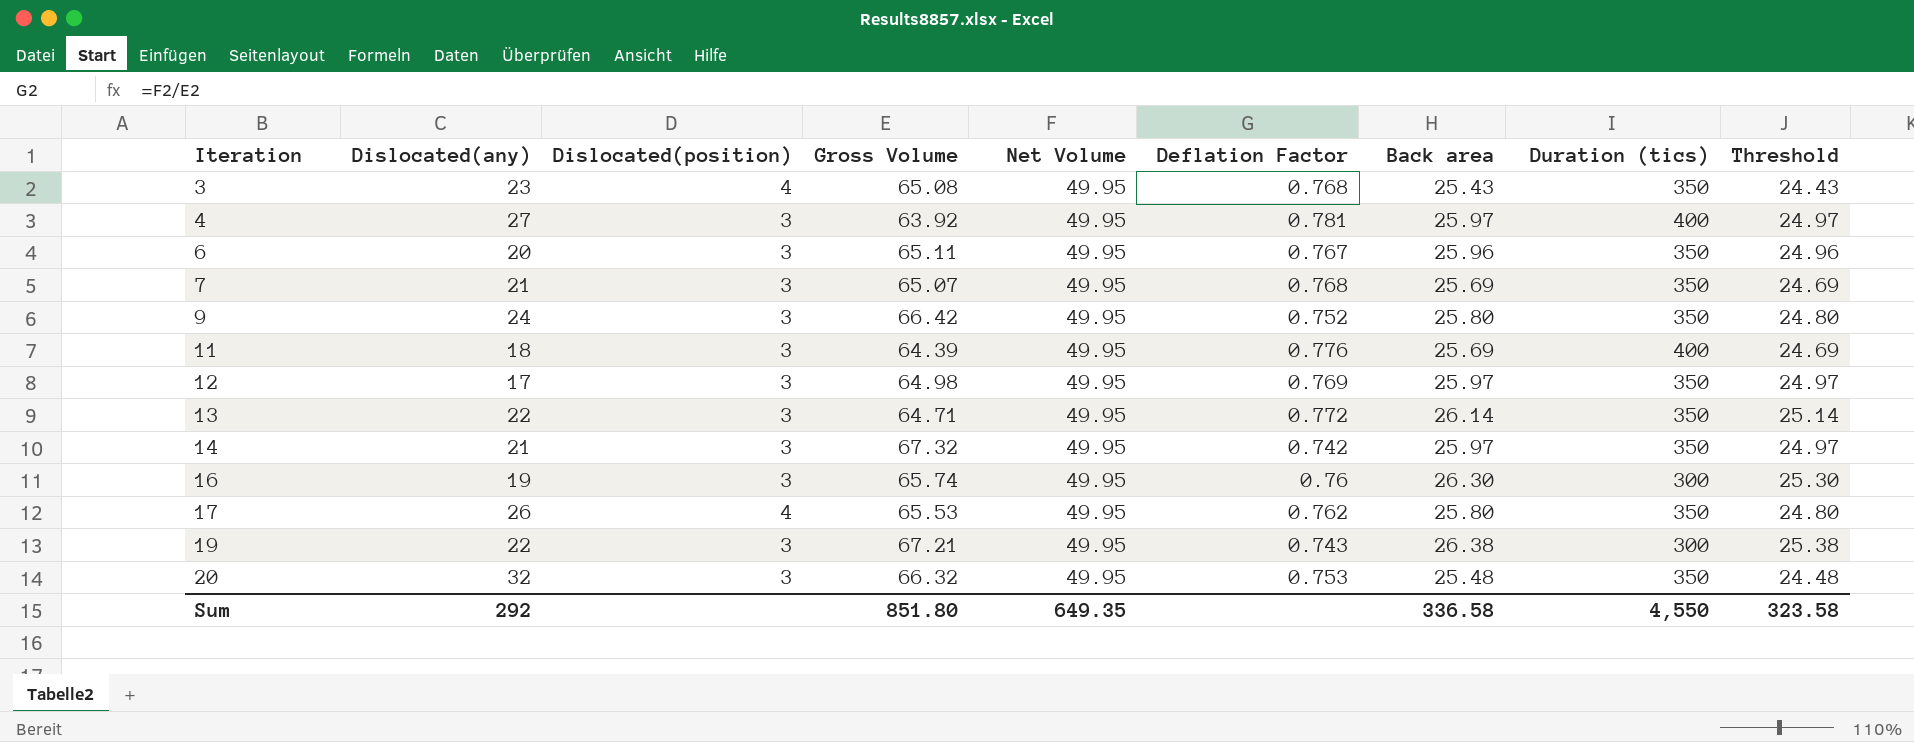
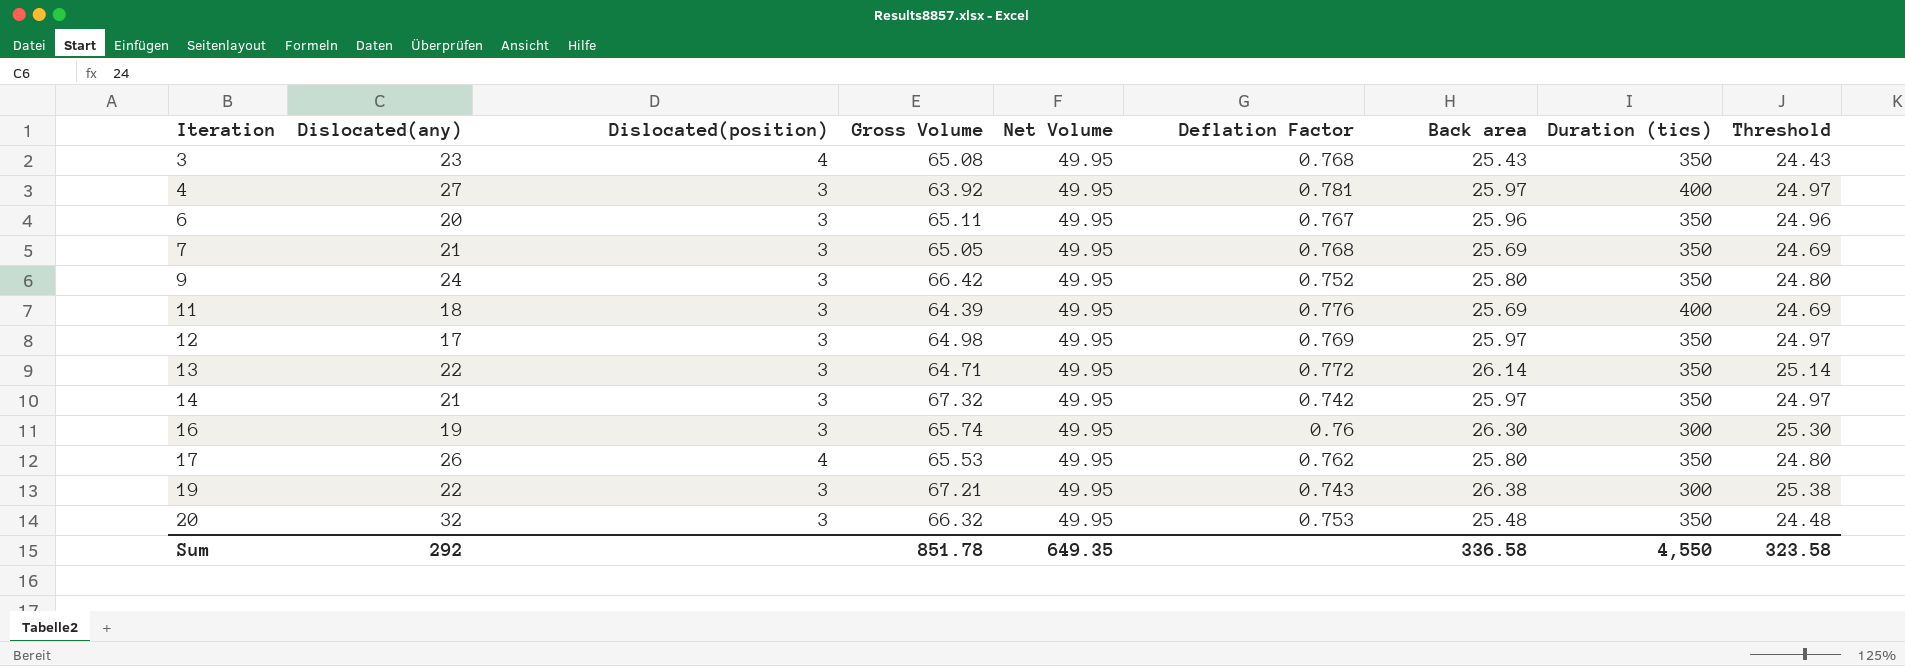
7 | Gross Volume: 65.07 -> 65.05
Sum | Gross Volume: 851.80 -> 851.78

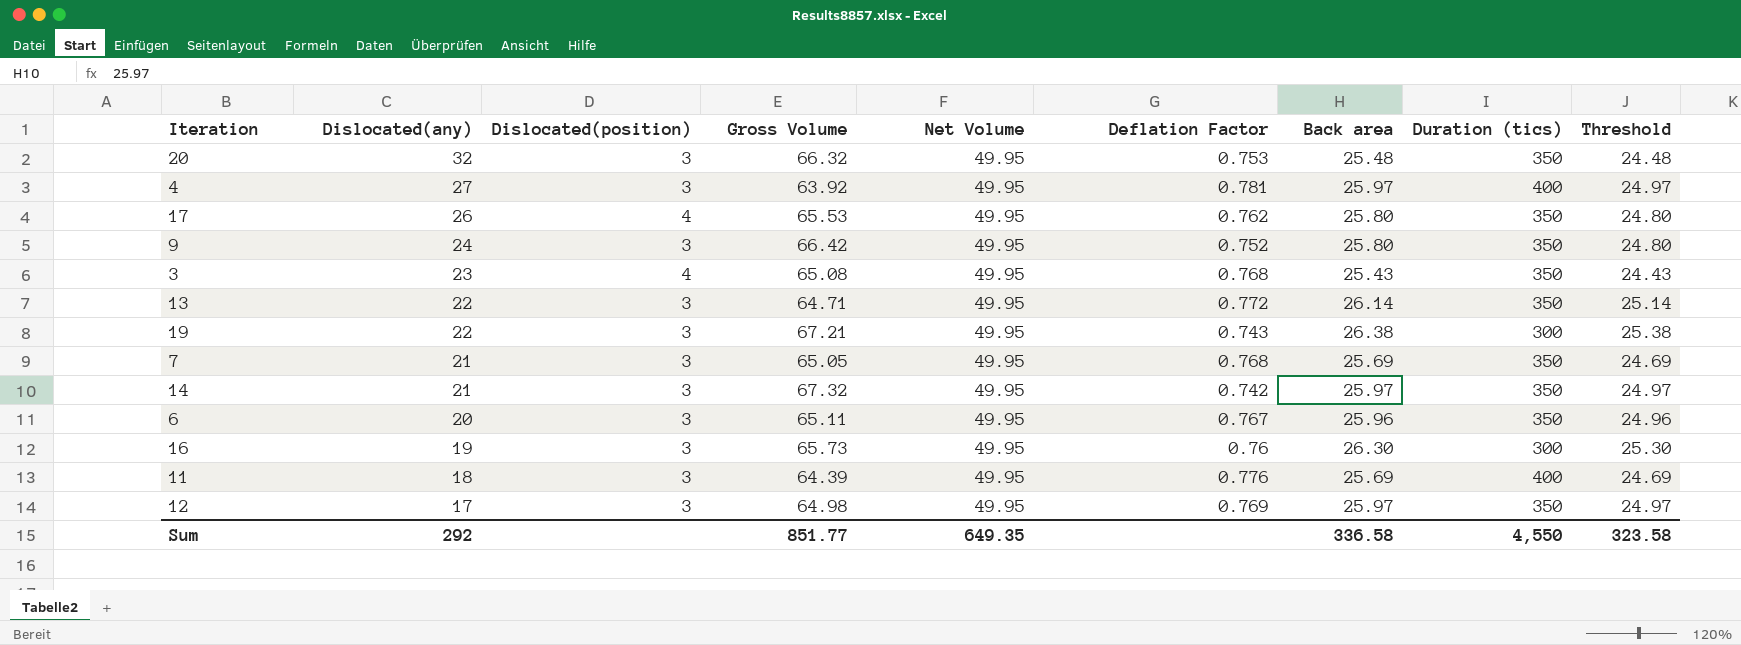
row order: Iteration ascending -> Dislocated(any) descending
16 | Gross Volume: 65.74 -> 65.73
Sum | Gross Volume: 851.78 -> 851.77

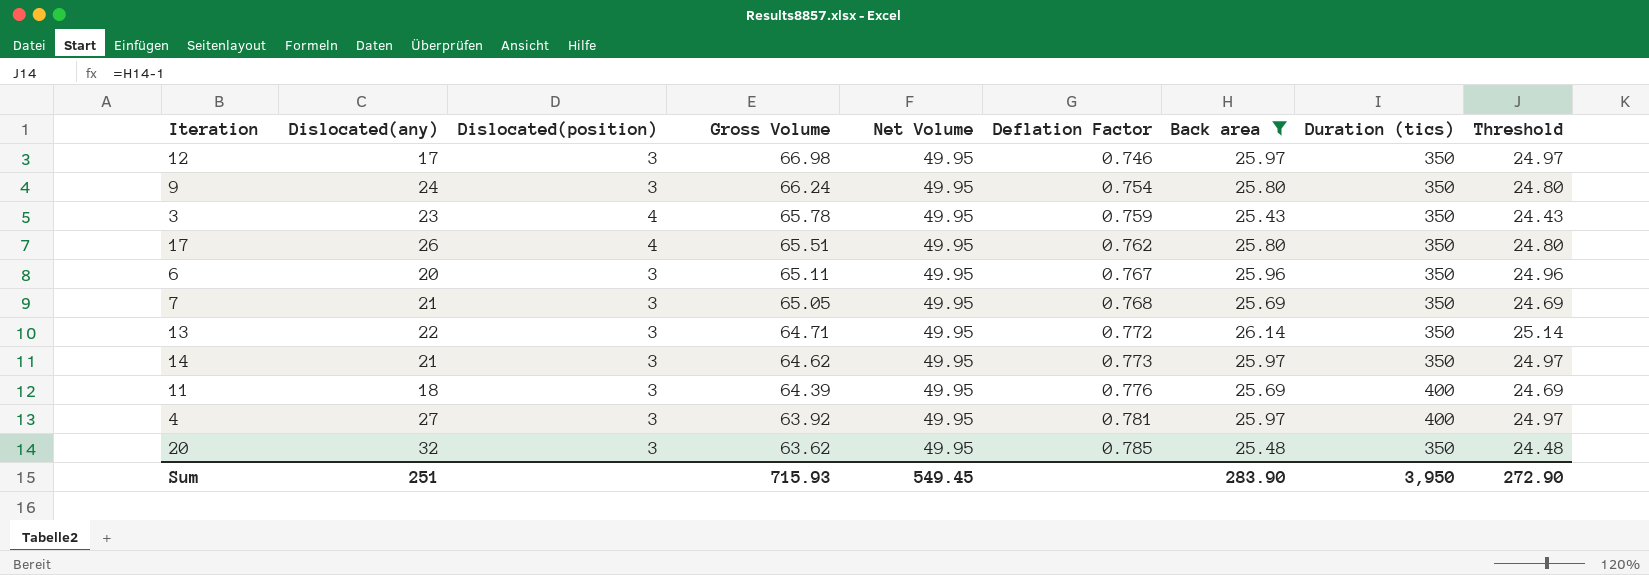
filter: none -> Back area <= 26.14
row order: Dislocated(any) descending -> Gross Volume descending
12 | Gross Volume: 64.98 -> 66.98
12 | Deflation Factor: 0.769 -> 0.746
9 | Gross Volume: 66.42 -> 66.24
9 | Deflation Factor: 0.752 -> 0.754
3 | Gross Volume: 65.08 -> 65.78
3 | Deflation Factor: 0.768 -> 0.759
17 | Gross Volume: 65.53 -> 65.51
14 | Gross Volume: 67.32 -> 64.62
14 | Deflation Factor: 0.742 -> 0.773
20 | Gross Volume: 66.32 -> 63.62
20 | Deflation Factor: 0.753 -> 0.785
Sum | Dislocated(any): 292 -> 251
Sum | Gross Volume: 851.77 -> 715.93
Sum | Net Volume: 649.35 -> 549.45
Sum | Back area: 336.58 -> 283.90
Sum | Duration (tics): 4,550 -> 3,950
Sum | Threshold: 323.58 -> 272.90

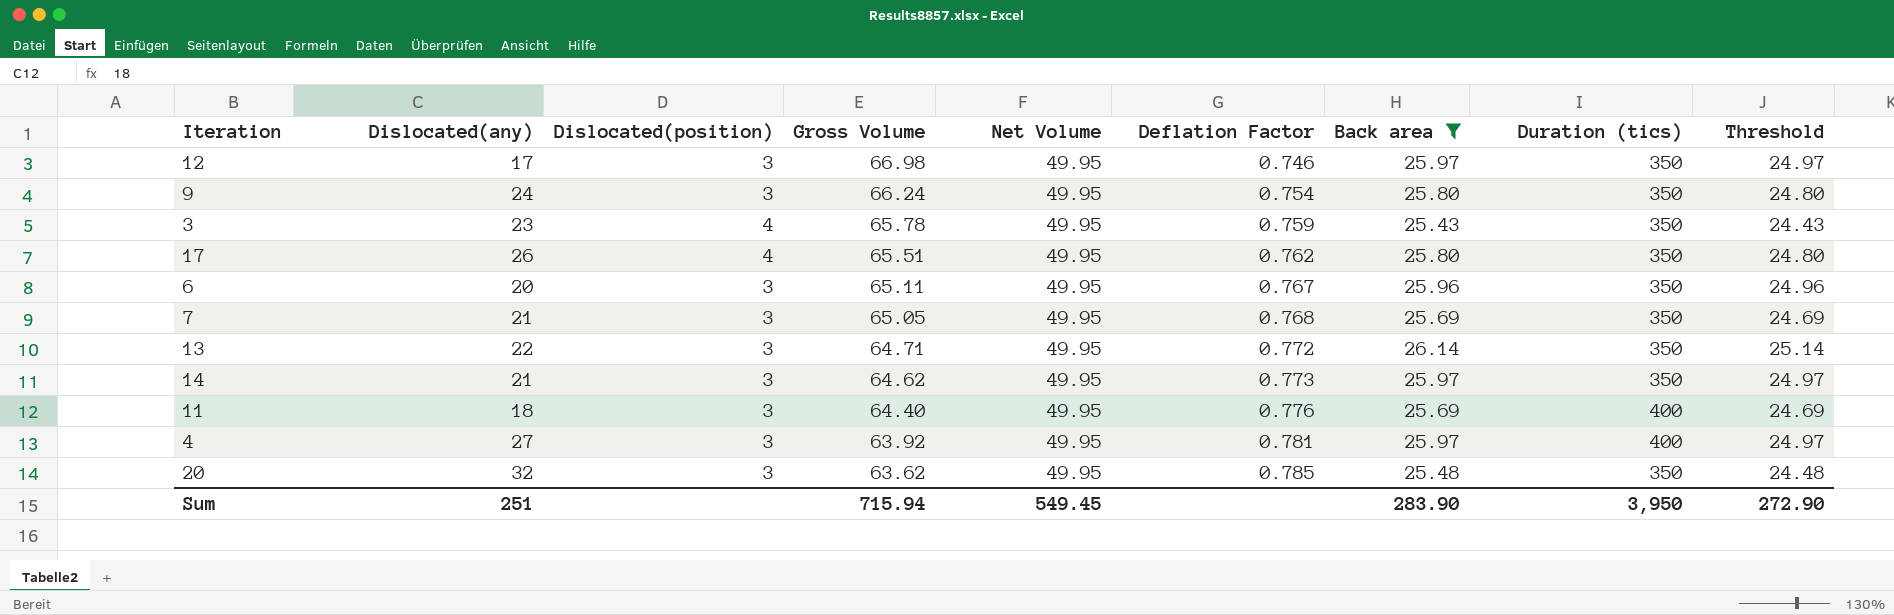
11 | Gross Volume: 64.39 -> 64.40
Sum | Gross Volume: 715.93 -> 715.94

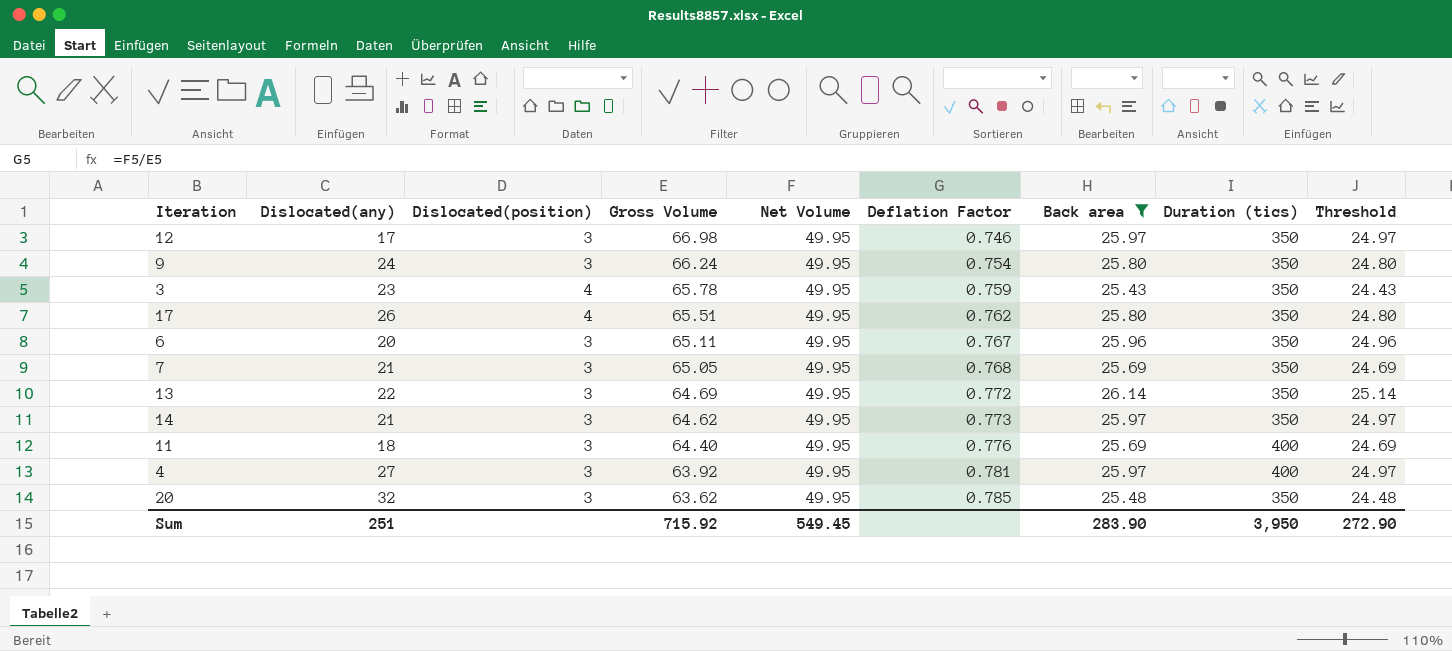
13 | Gross Volume: 64.71 -> 64.69
Sum | Gross Volume: 715.94 -> 715.92

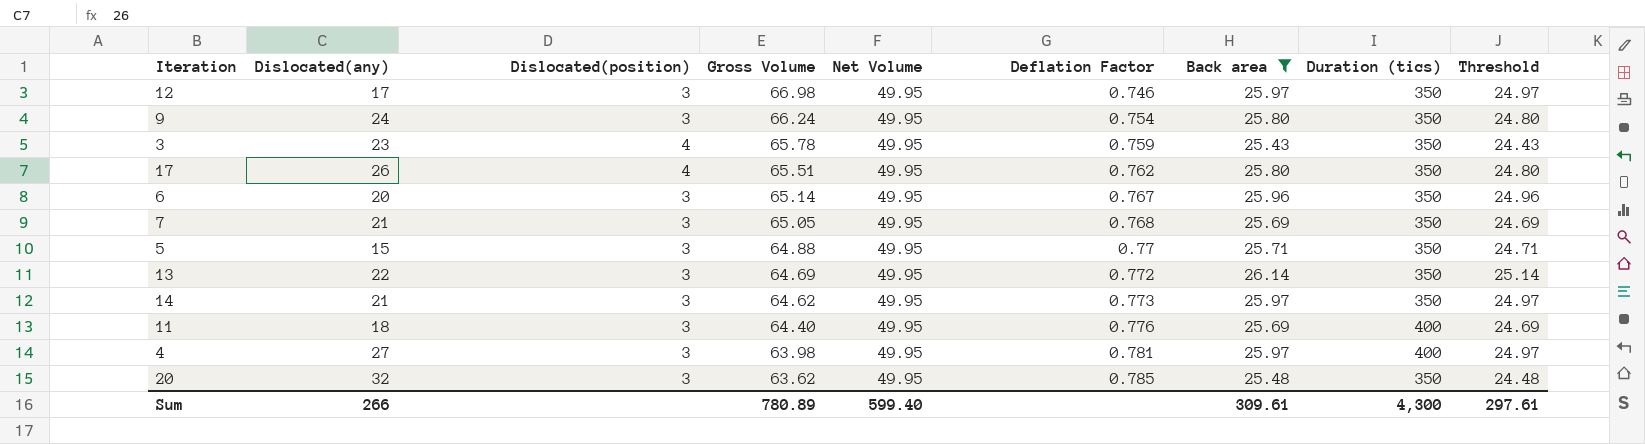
6 | Gross Volume: 65.11 -> 65.14
row 5: none -> 15 | 3 | 64.88 | 49.95 | 0.77 | 25.71 | 350 | 24.71
4 | Gross Volume: 63.92 -> 63.98
Sum | Dislocated(any): 251 -> 266
Sum | Gross Volume: 715.92 -> 780.89
Sum | Net Volume: 549.45 -> 599.40
Sum | Back area: 283.90 -> 309.61
Sum | Duration (tics): 3,950 -> 4,300
Sum | Threshold: 272.90 -> 297.61

